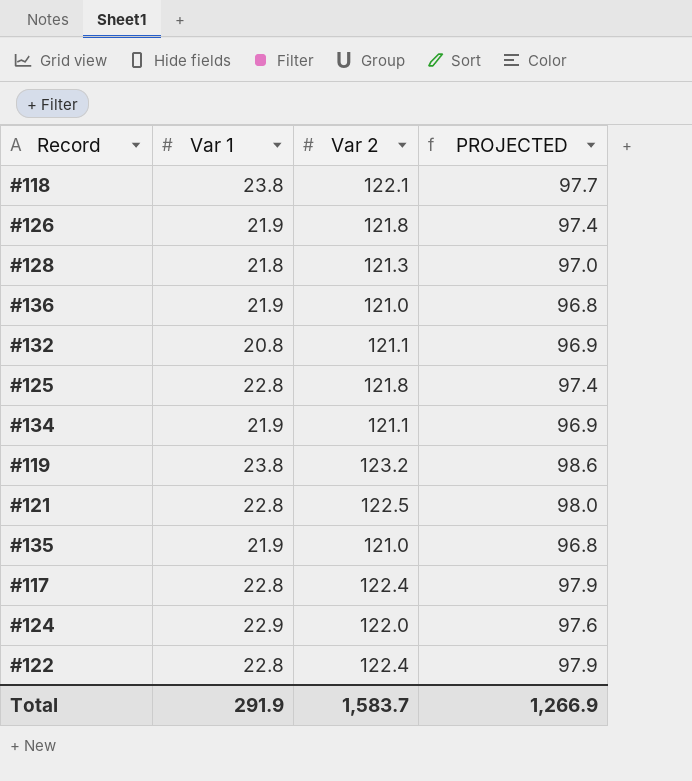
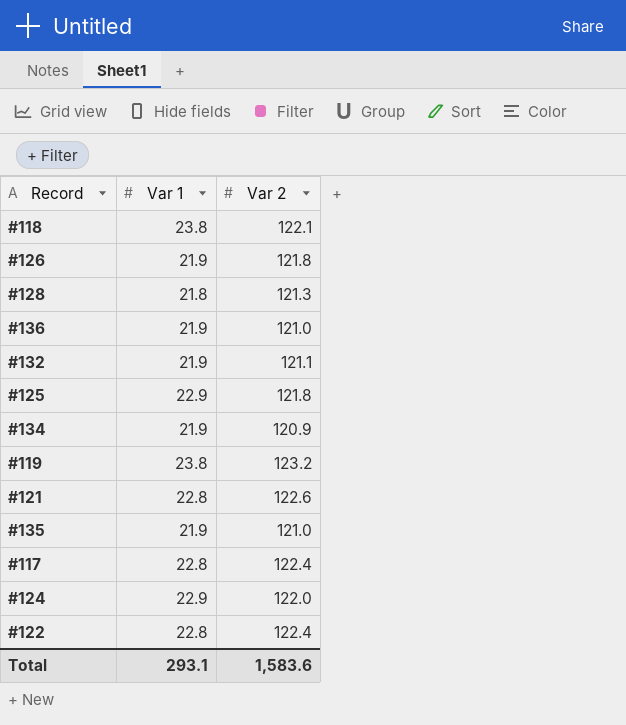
column PROJECTED | formula: [Var 2] * 0.8 -> none
#132 | Var 1: 20.8 -> 21.9
#125 | Var 1: 22.8 -> 22.9
#134 | Var 2: 121.1 -> 120.9
#121 | Var 2: 122.5 -> 122.6
Total | Var 1: 291.9 -> 293.1
Total | Var 2: 1,583.7 -> 1,583.6

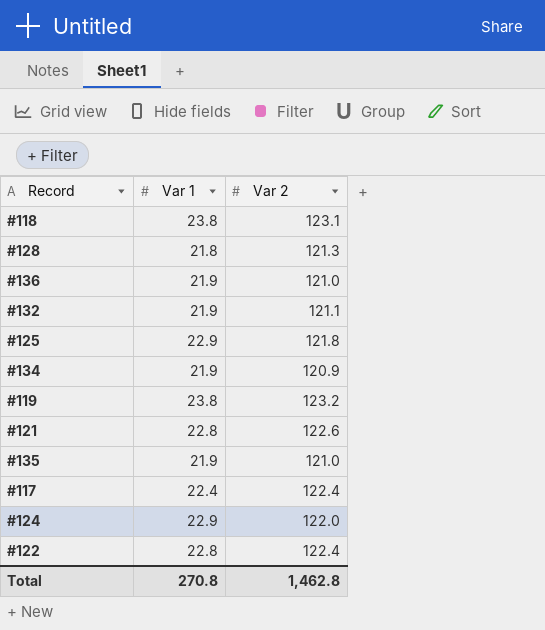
row #126: 21.9 | 121.8 -> none
#118 | Var 2: 122.1 -> 123.1
#117 | Var 1: 22.8 -> 22.4
Total | Var 1: 293.1 -> 270.8
Total | Var 2: 1,583.6 -> 1,462.8

